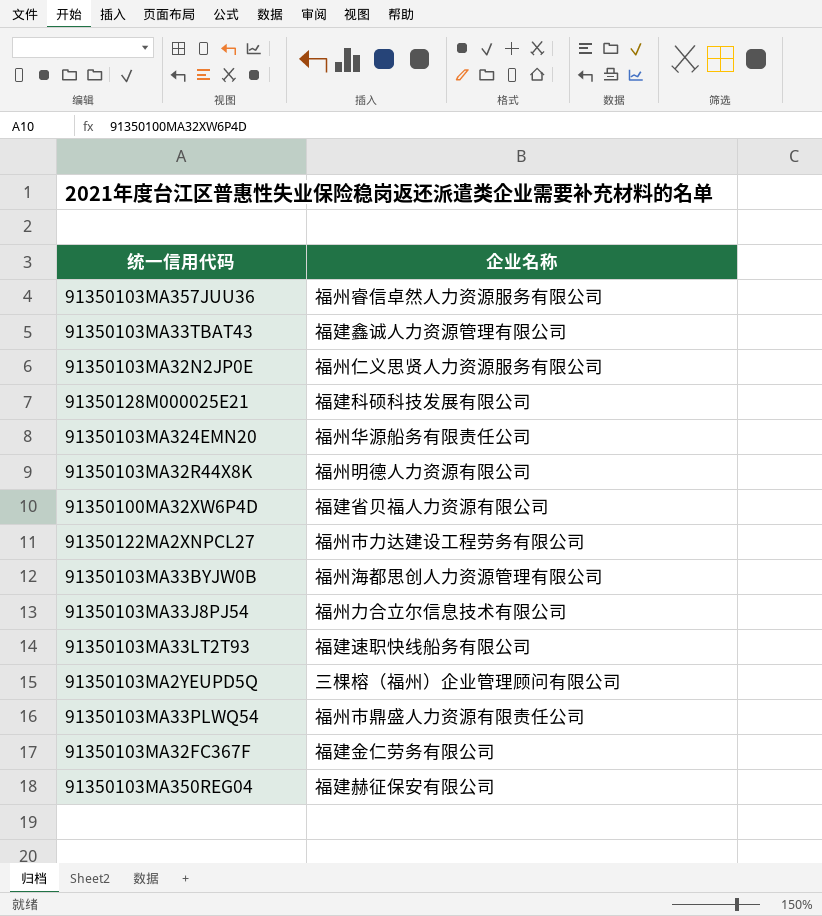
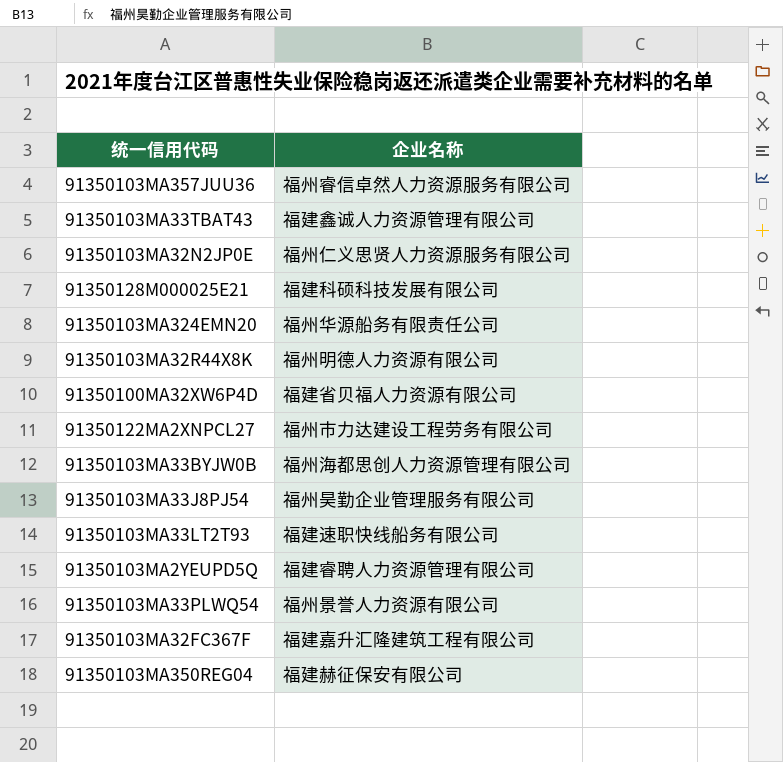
91350103MA33J8PJ54 | 企业名称: 福州力合立尔信息技术有限公司 -> 福州昊勤企业管理服务有限公司
91350103MA2YEUPD5Q | 企业名称: 三棵榕（福州）企业管理顾问有限公司 -> 福建睿聘人力资源管理有限公司
91350103MA33PLWQ54 | 企业名称: 福州市鼎盛人力资源有限责任公司 -> 福州景誉人力资源有限公司
91350103MA32FC367F | 企业名称: 福建金仁劳务有限公司 -> 福建嘉升汇隆建筑工程有限公司

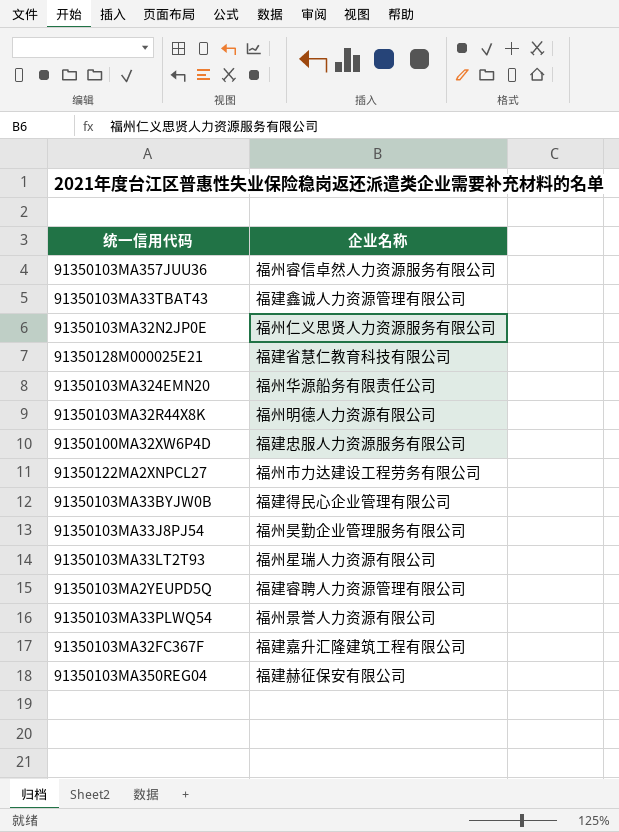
91350128M000025E21 | 企业名称: 福建科硕科技发展有限公司 -> 福建省慧仁教育科技有限公司
91350100MA32XW6P4D | 企业名称: 福建省贝福人力资源有限公司 -> 福建忠服人力资源服务有限公司
91350103MA33BYJW0B | 企业名称: 福州海都思创人力资源管理有限公司 -> 福建得民心企业管理有限公司
91350103MA33LT2T93 | 企业名称: 福建速职快线船务有限公司 -> 福州星瑞人力资源有限公司

